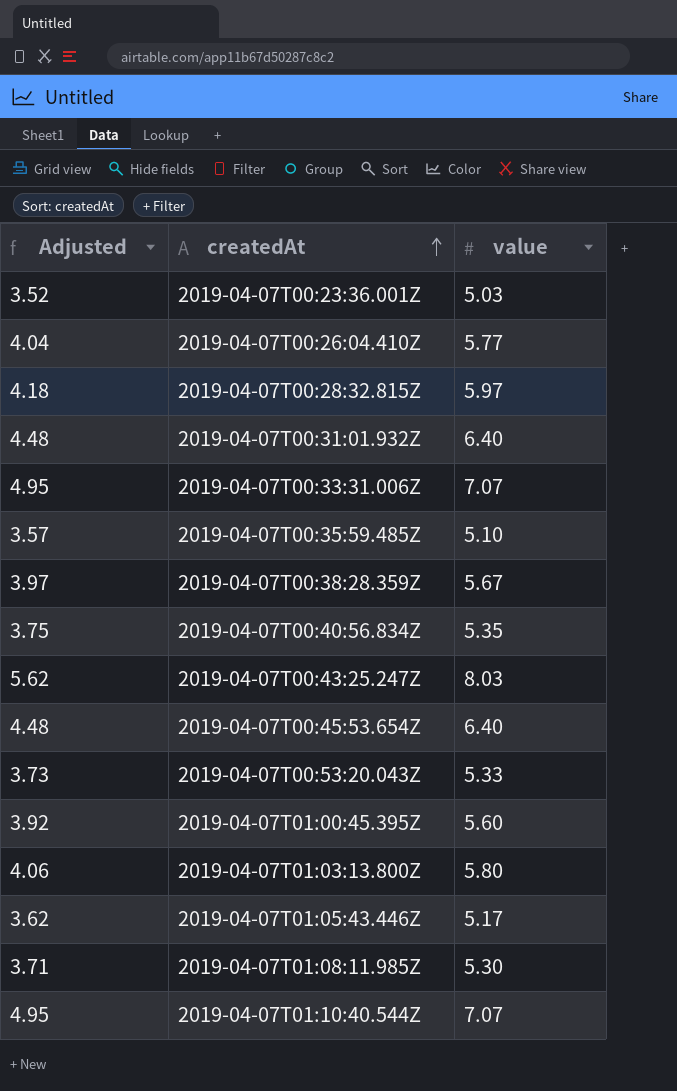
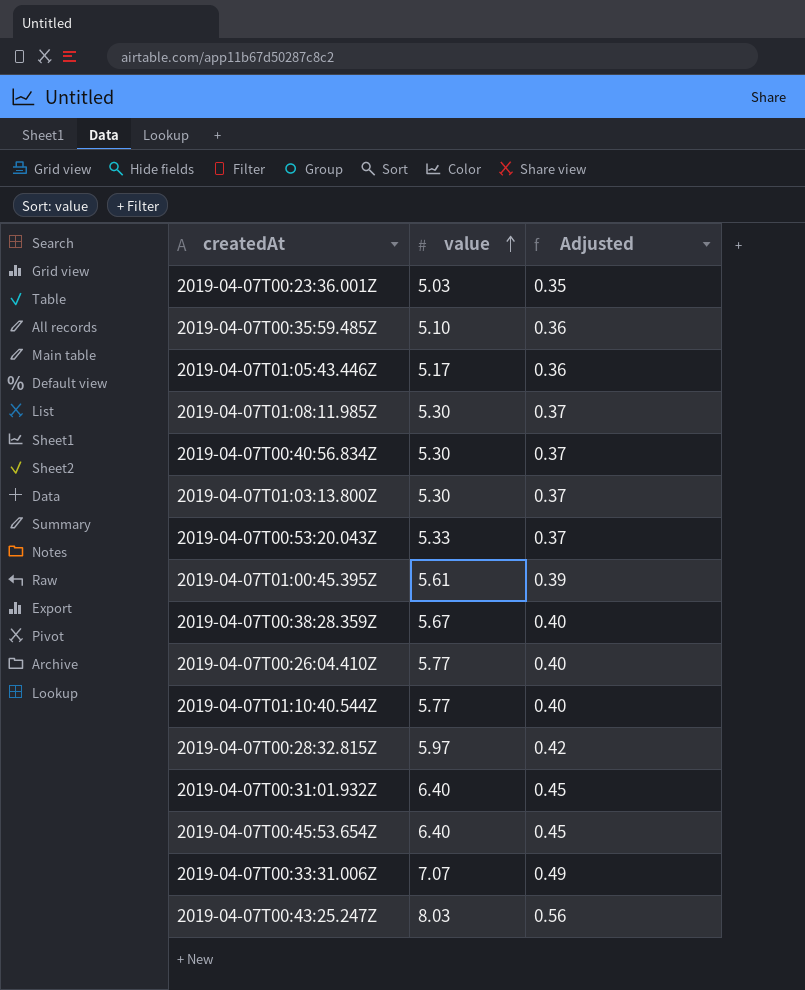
row order: createdAt ascending -> value ascending
column Adjusted | formula: [value] * 0.7 -> [value] * 0.07
column Adjusted | position: 1 -> 3
2019-04-07T00:40:56.834Z | value: 5.35 -> 5.30
2019-04-07T01:03:13.800Z | value: 5.80 -> 5.30
2019-04-07T01:00:45.395Z | value: 5.60 -> 5.61
2019-04-07T01:10:40.544Z | value: 7.07 -> 5.77

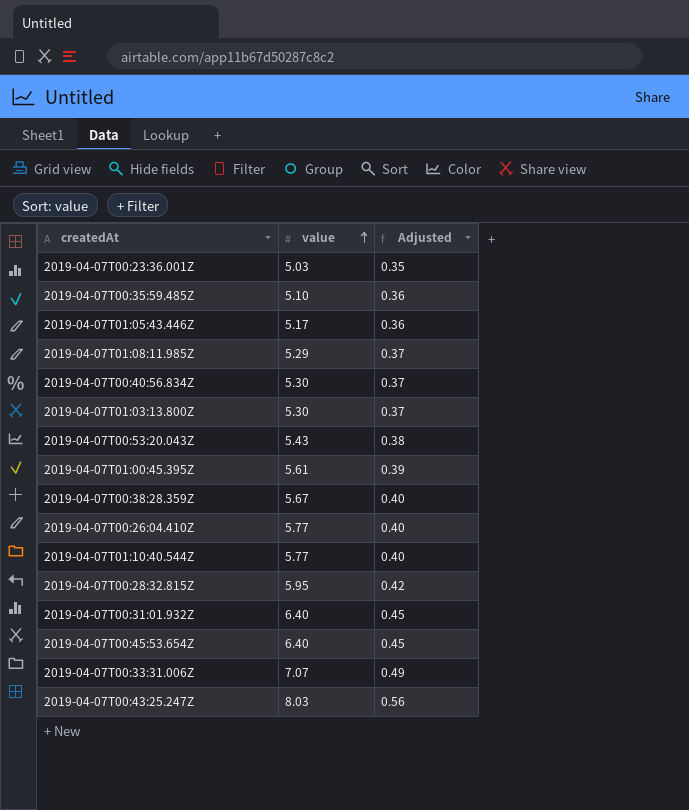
2019-04-07T01:08:11.985Z | value: 5.30 -> 5.29
2019-04-07T00:53:20.043Z | value: 5.33 -> 5.43
2019-04-07T00:53:20.043Z | Adjusted: 0.37 -> 0.38
2019-04-07T00:28:32.815Z | value: 5.97 -> 5.95

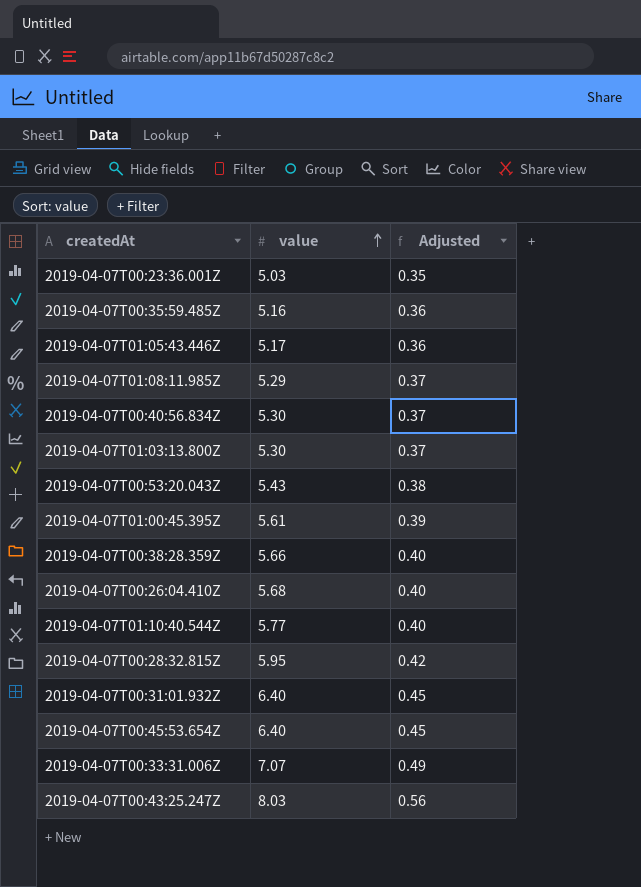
2019-04-07T00:35:59.485Z | value: 5.10 -> 5.16
2019-04-07T00:38:28.359Z | value: 5.67 -> 5.66
2019-04-07T00:26:04.410Z | value: 5.77 -> 5.68

